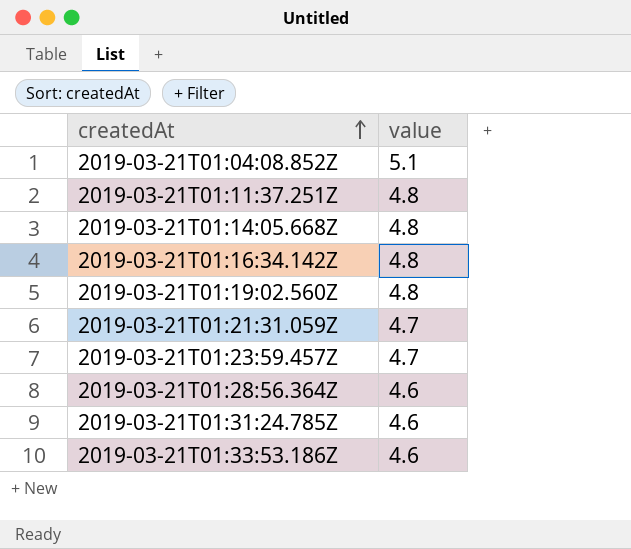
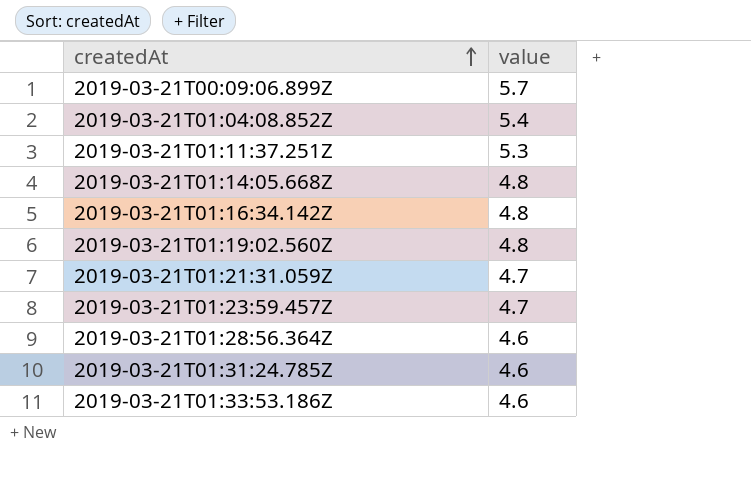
row 2019-03-21T00:09:06.899Z: none -> 5.7
2019-03-21T01:04:08.852Z | value: 5.1 -> 5.4
2019-03-21T01:11:37.251Z | value: 4.8 -> 5.3

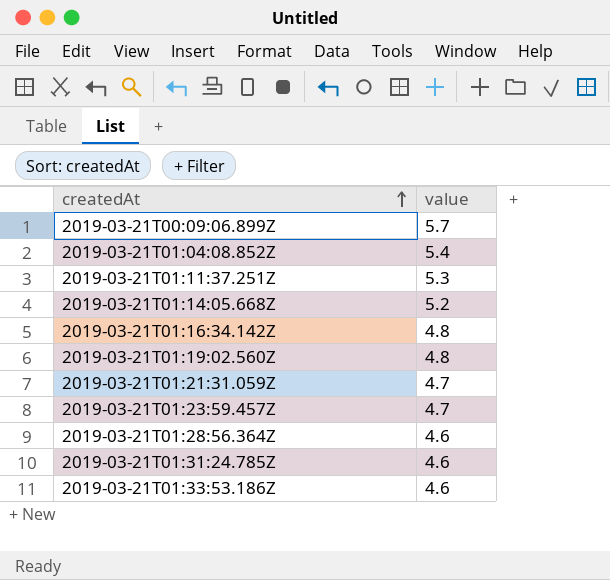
2019-03-21T01:14:05.668Z | value: 4.8 -> 5.2

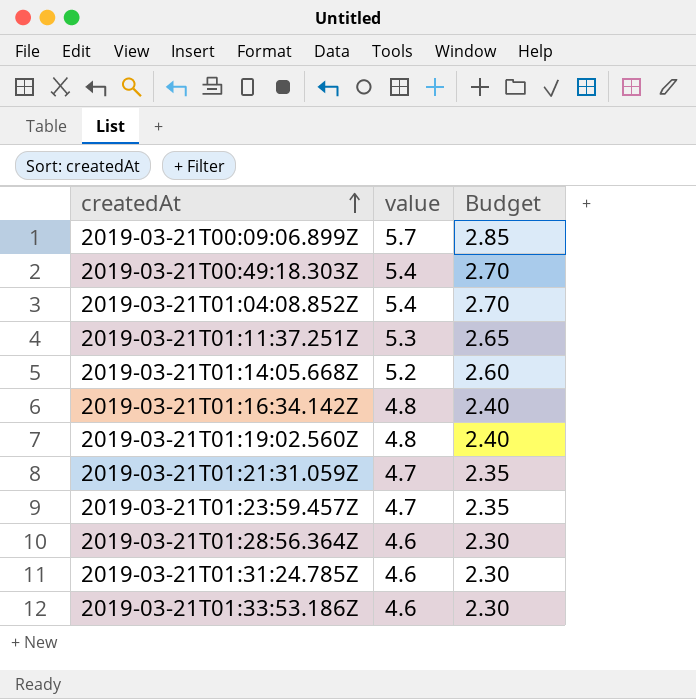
column Budget | formula: none -> [value] * 0.5
row 2019-03-21T00:49:18.303Z: none -> 5.4 | 2.70

